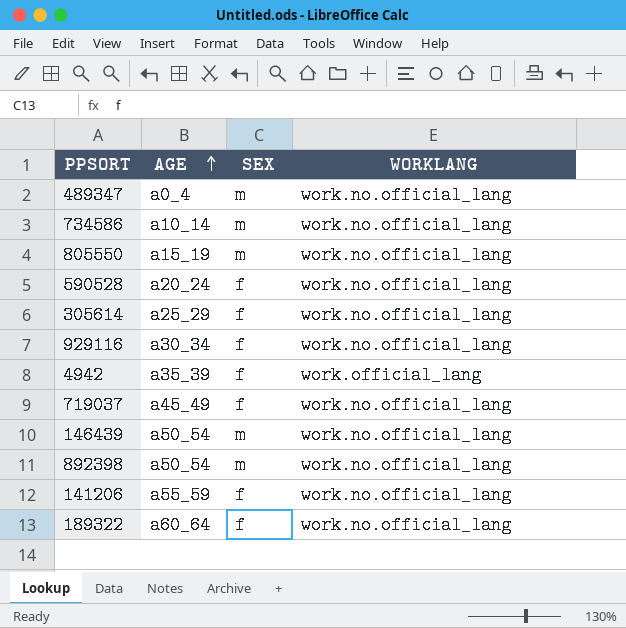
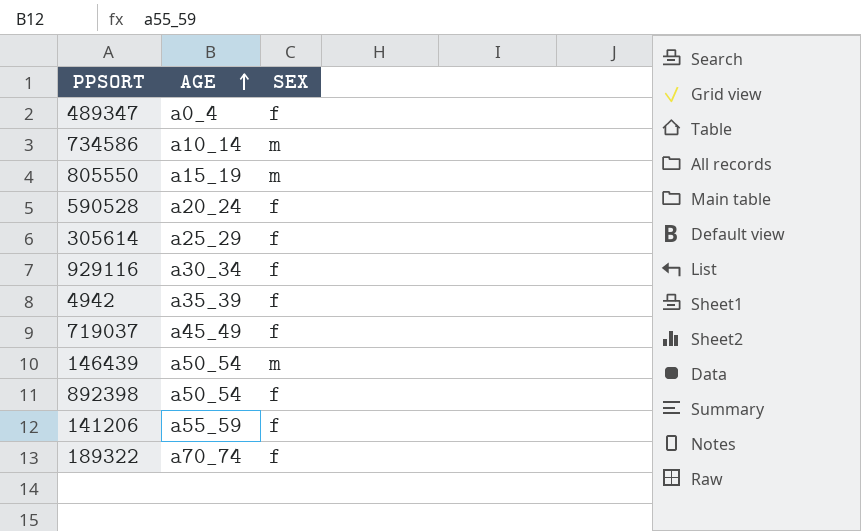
column WORKLANG | position: 4 -> none
489347 | SEX: m -> f
892398 | SEX: m -> f
189322 | AGE: a60_64 -> a70_74

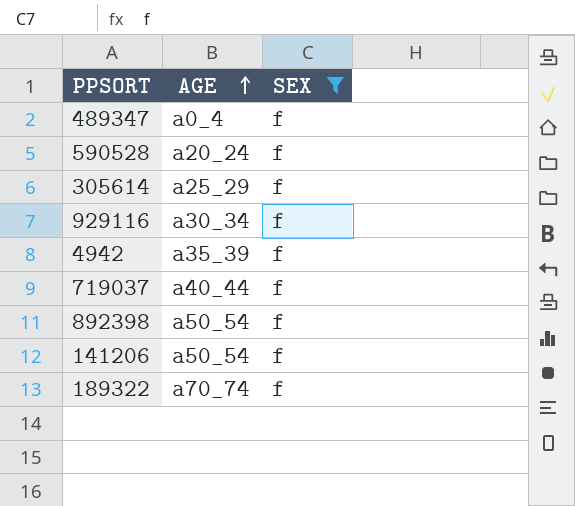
filter: none -> SEX = f
719037 | AGE: a45_49 -> a40_44
141206 | AGE: a55_59 -> a50_54

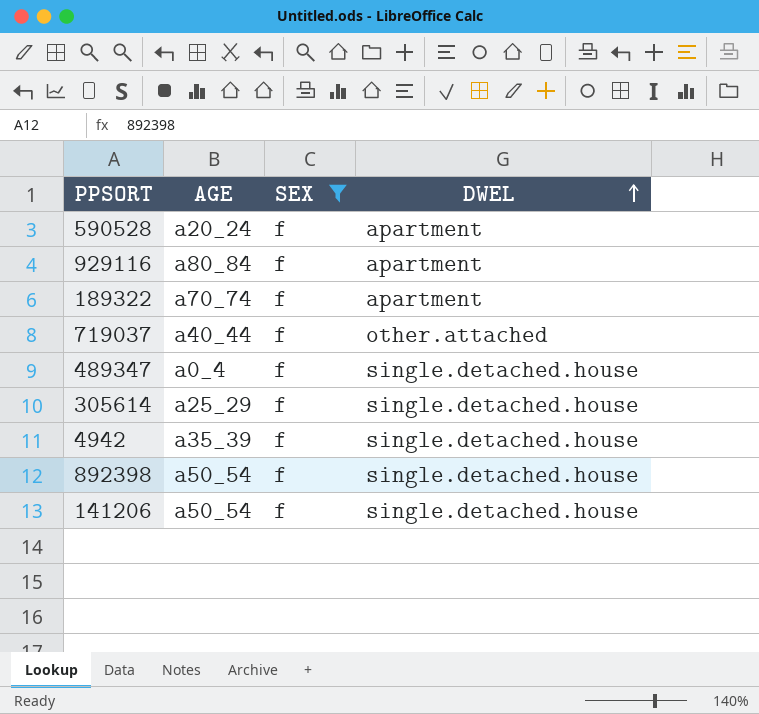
row order: AGE ascending -> DWEL ascending
column DWEL | position: none -> 4
929116 | AGE: a30_34 -> a80_84

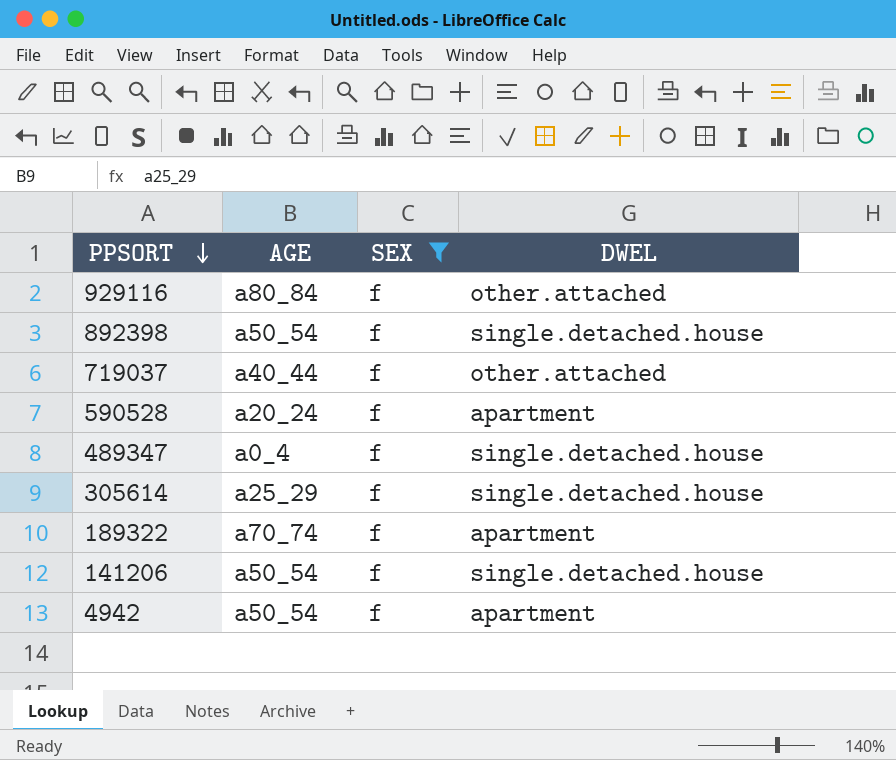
row order: DWEL ascending -> PPSORT descending
929116 | DWEL: apartment -> other.attached
4942 | AGE: a35_39 -> a50_54
4942 | DWEL: single.detached.house -> apartment

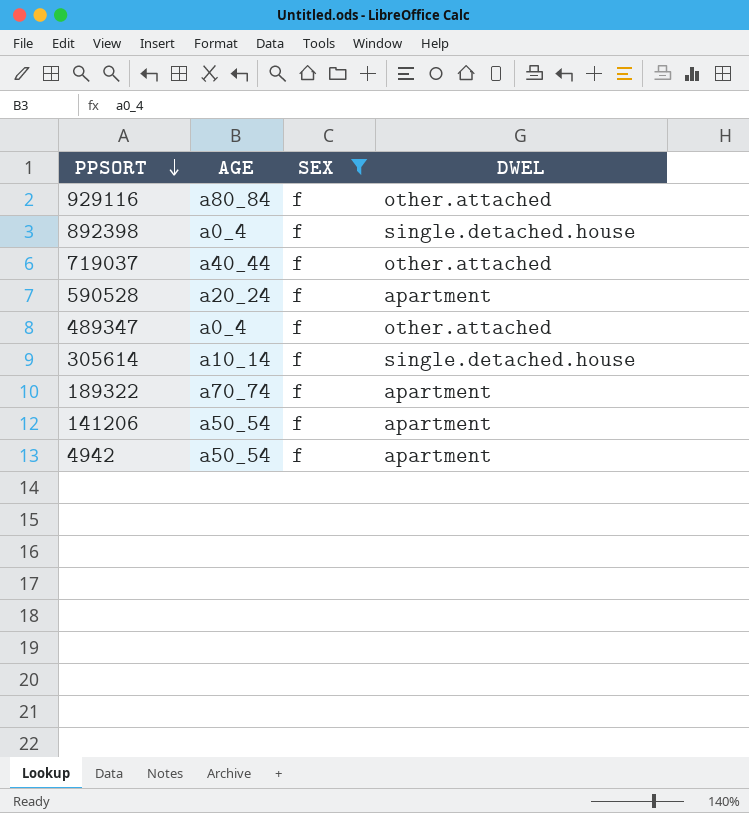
892398 | AGE: a50_54 -> a0_4
489347 | DWEL: single.detached.house -> other.attached
305614 | AGE: a25_29 -> a10_14
141206 | DWEL: single.detached.house -> apartment

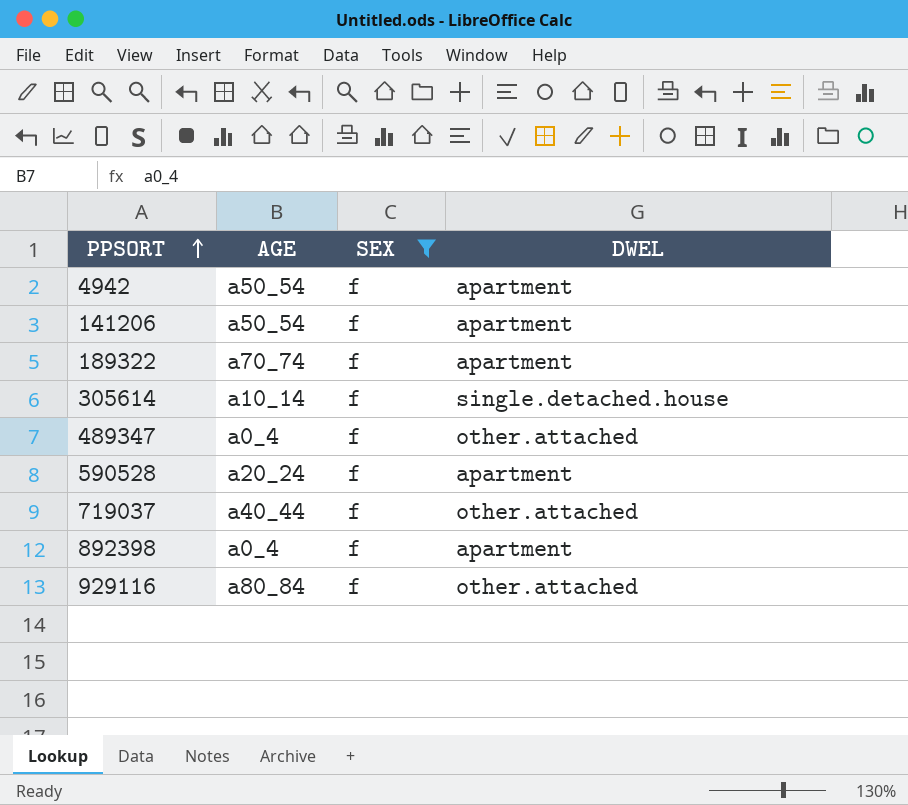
row order: PPSORT descending -> PPSORT ascending
892398 | DWEL: single.detached.house -> apartment

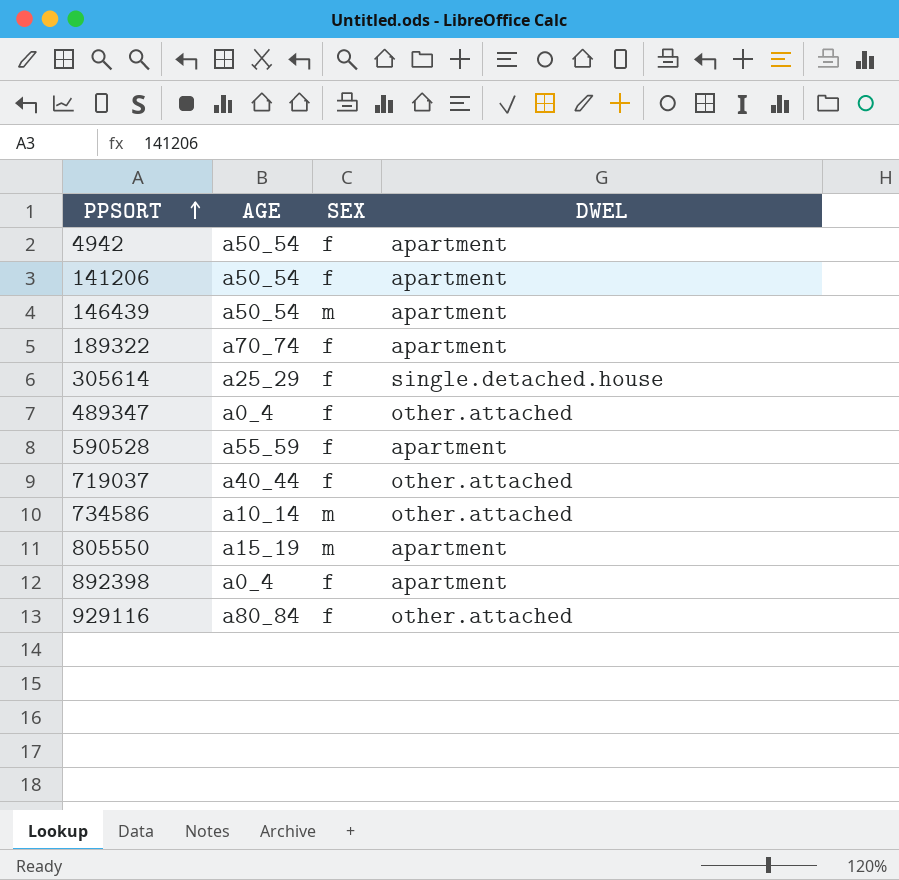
filter: SEX = f -> none
305614 | AGE: a10_14 -> a25_29
590528 | AGE: a20_24 -> a55_59

